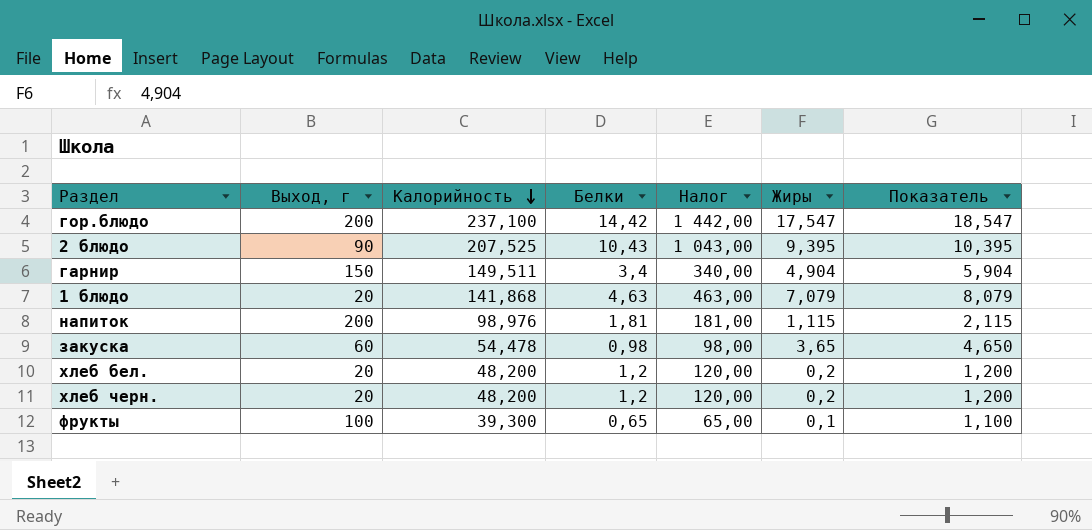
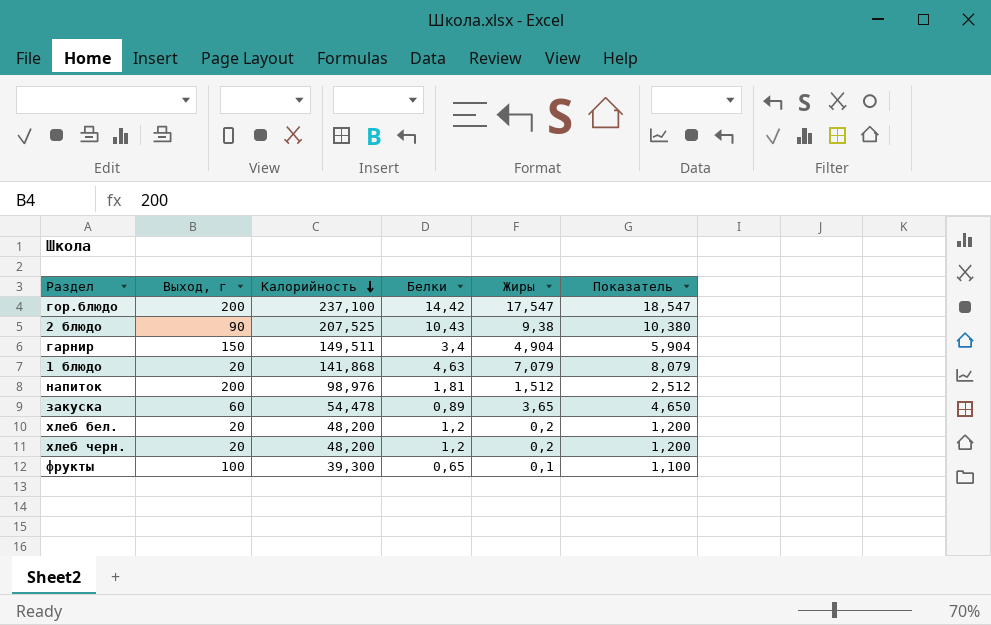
column Налог | formula: [Белки] * 100 -> none
2 блюдо | Жиры: 9,395 -> 9,38
2 блюдо | Показатель: 10,395 -> 10,380
напиток | Жиры: 1,115 -> 1,512
напиток | Показатель: 2,115 -> 2,512
закуска | Белки: 0,98 -> 0,89

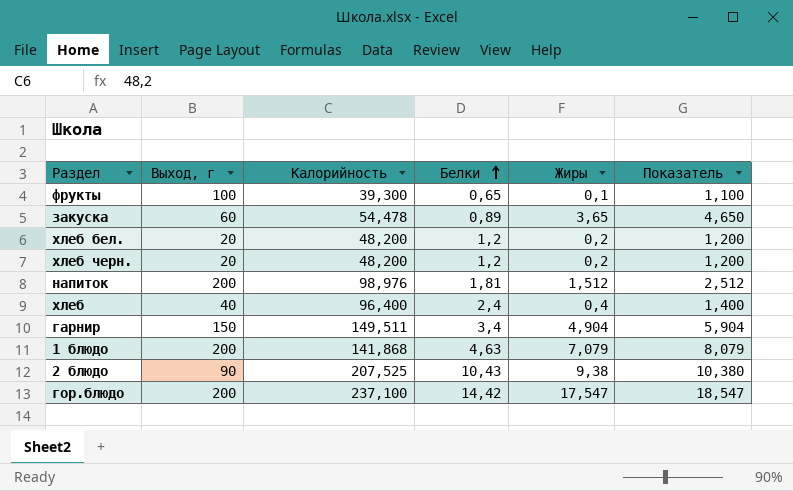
row order: Калорийность descending -> Белки ascending
row хлеб: none -> 40 | 96,400 | 2,4 | 0,4 | 1,400
1 блюдо | Выход, г: 20 -> 200

